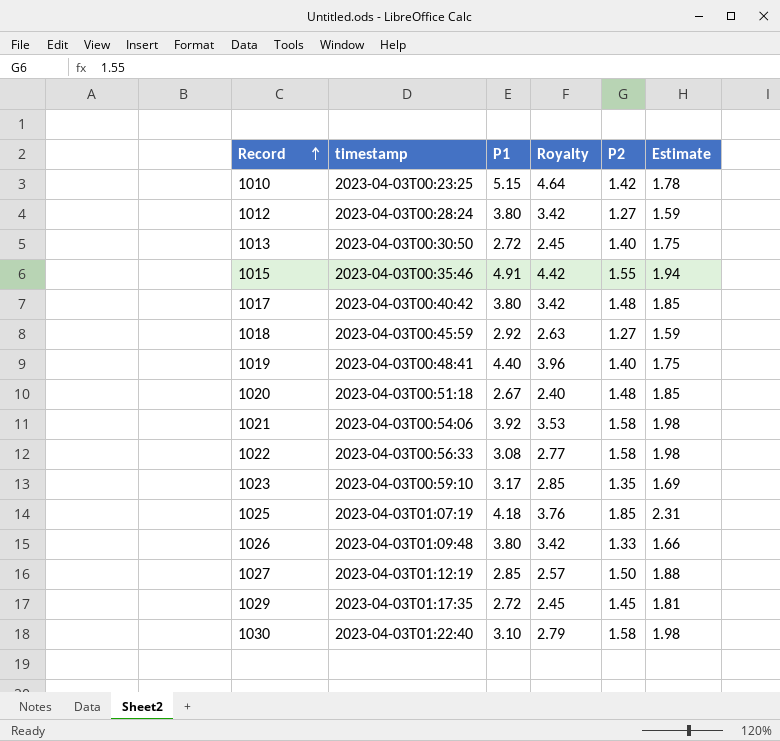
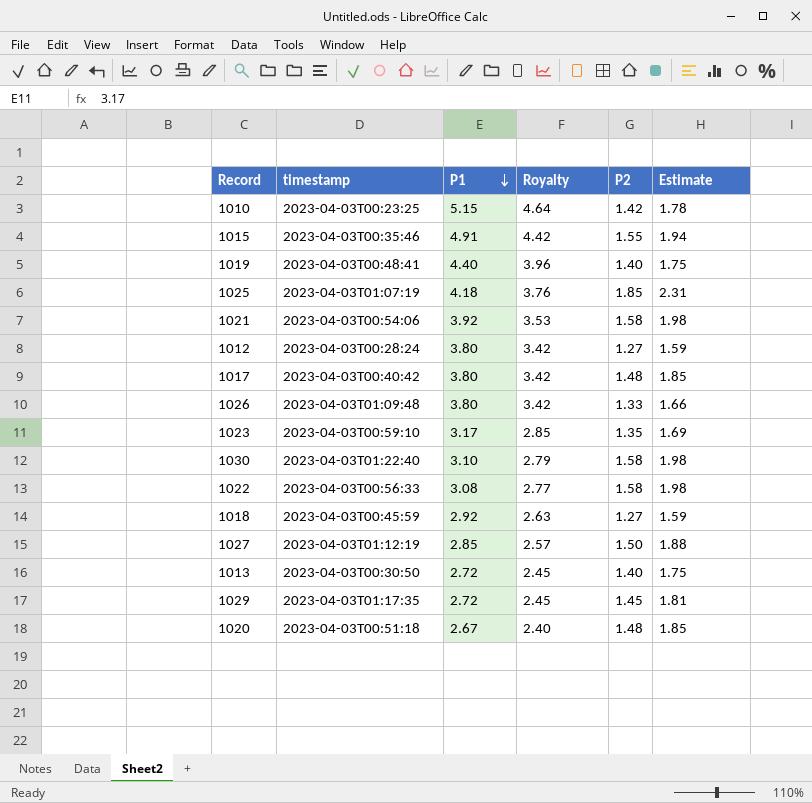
row order: Record ascending -> P1 descending

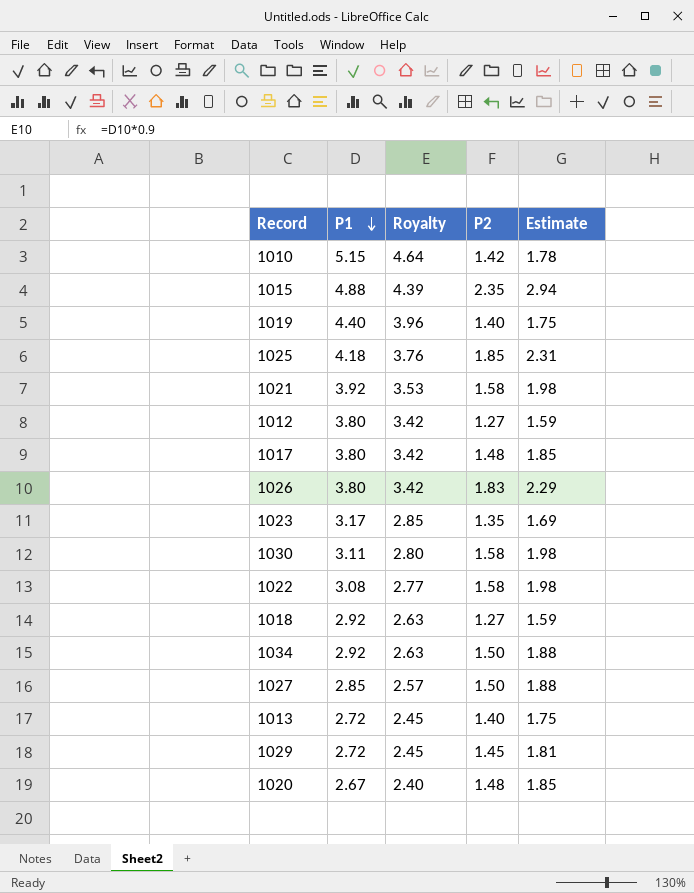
column timestamp | position: 2 -> none
1015 | P1: 4.91 -> 4.88
1015 | Royalty: 4.42 -> 4.39
1015 | P2: 1.55 -> 2.35
1015 | Estimate: 1.94 -> 2.94
1026 | P2: 1.33 -> 1.83
1026 | Estimate: 1.66 -> 2.29
1030 | P1: 3.10 -> 3.11
1030 | Royalty: 2.79 -> 2.80
row 1034: none -> 2.92 | 2.63 | 1.50 | 1.88

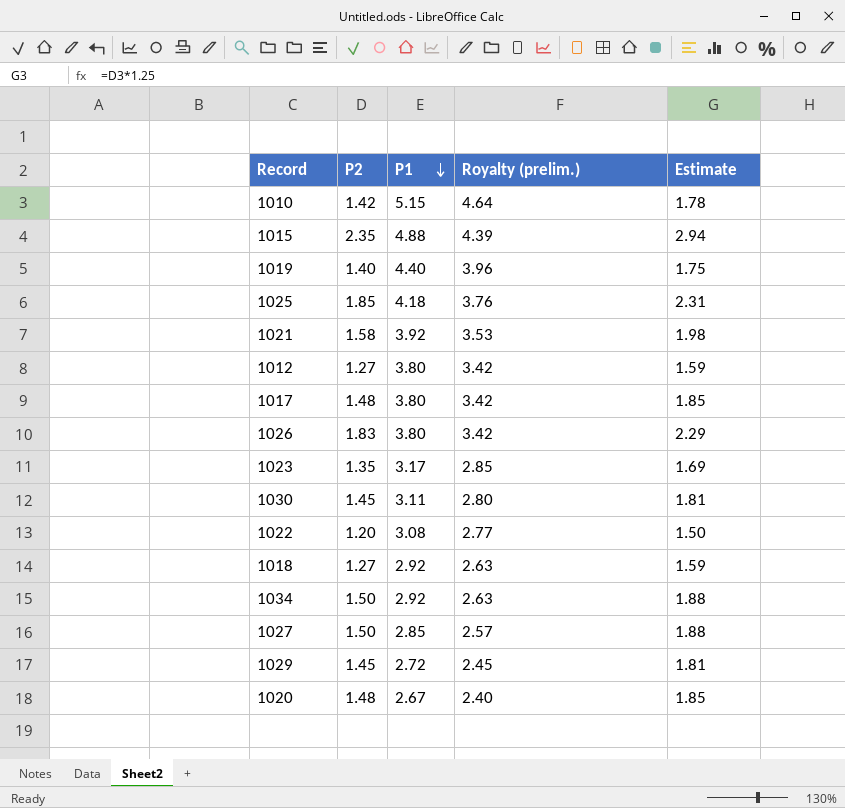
column P2 | position: 4 -> 2
column name: Royalty -> Royalty (prelim.)
row 1013: 2.72 | 2.45 | 1.40 | 1.75 -> none
1030 | P2: 1.58 -> 1.45
1030 | Estimate: 1.98 -> 1.81
1022 | P2: 1.58 -> 1.20
1022 | Estimate: 1.98 -> 1.50

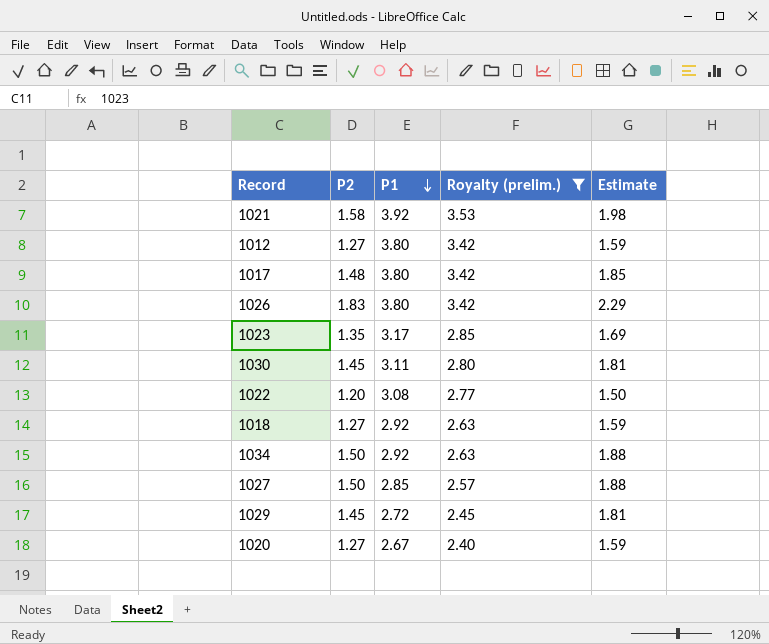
filter: none -> Royalty (prelim.) <= 3.53
1020 | P2: 1.48 -> 1.27
1020 | Estimate: 1.85 -> 1.59

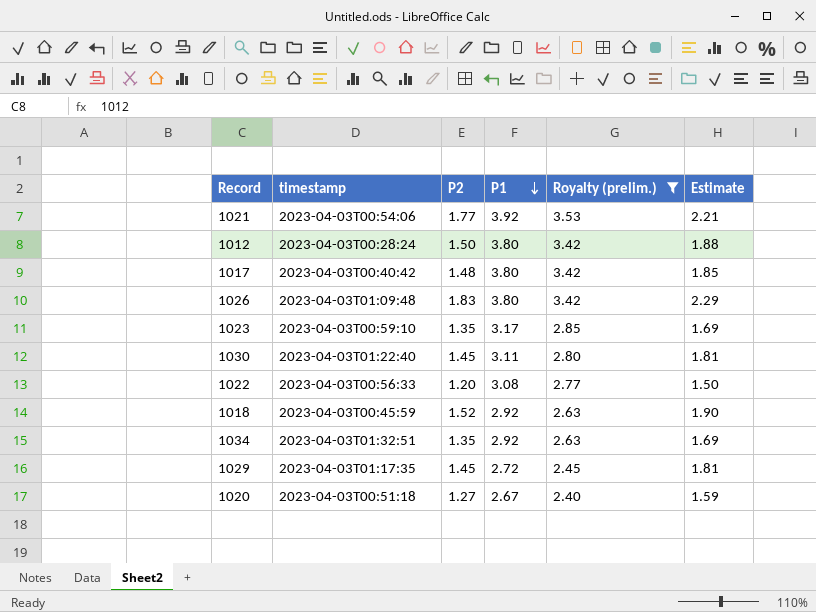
column timestamp | position: none -> 2
row 1027: 1.50 | 2.85 | 2.57 | 1.88 -> none
1021 | P2: 1.58 -> 1.77
1021 | Estimate: 1.98 -> 2.21
1012 | P2: 1.27 -> 1.50
1012 | Estimate: 1.59 -> 1.88
1018 | P2: 1.27 -> 1.52
1018 | Estimate: 1.59 -> 1.90
1034 | P2: 1.50 -> 1.35
1034 | Estimate: 1.88 -> 1.69

